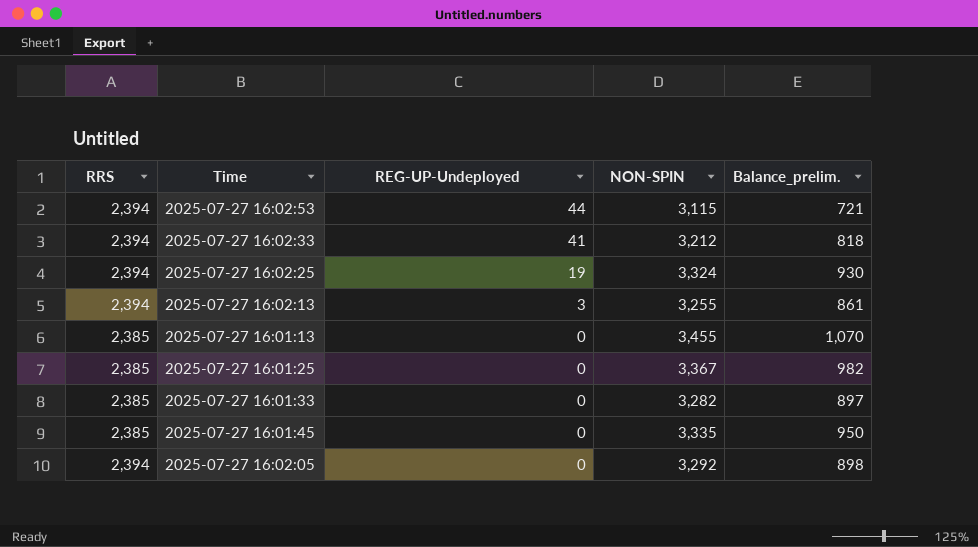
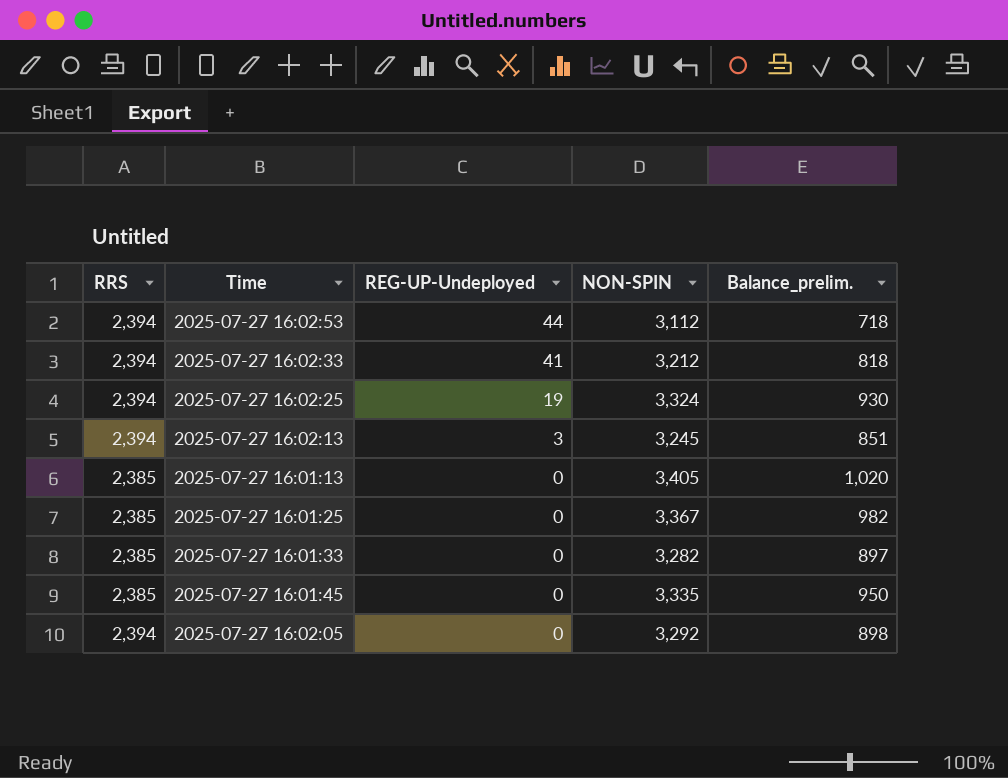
2025-07-27 16:02:53 | NON-SPIN: 3,115 -> 3,112
2025-07-27 16:02:53 | Balance_prelim.: 721 -> 718
2025-07-27 16:02:13 | NON-SPIN: 3,255 -> 3,245
2025-07-27 16:02:13 | Balance_prelim.: 861 -> 851
2025-07-27 16:01:13 | NON-SPIN: 3,455 -> 3,405
2025-07-27 16:01:13 | Balance_prelim.: 1,070 -> 1,020

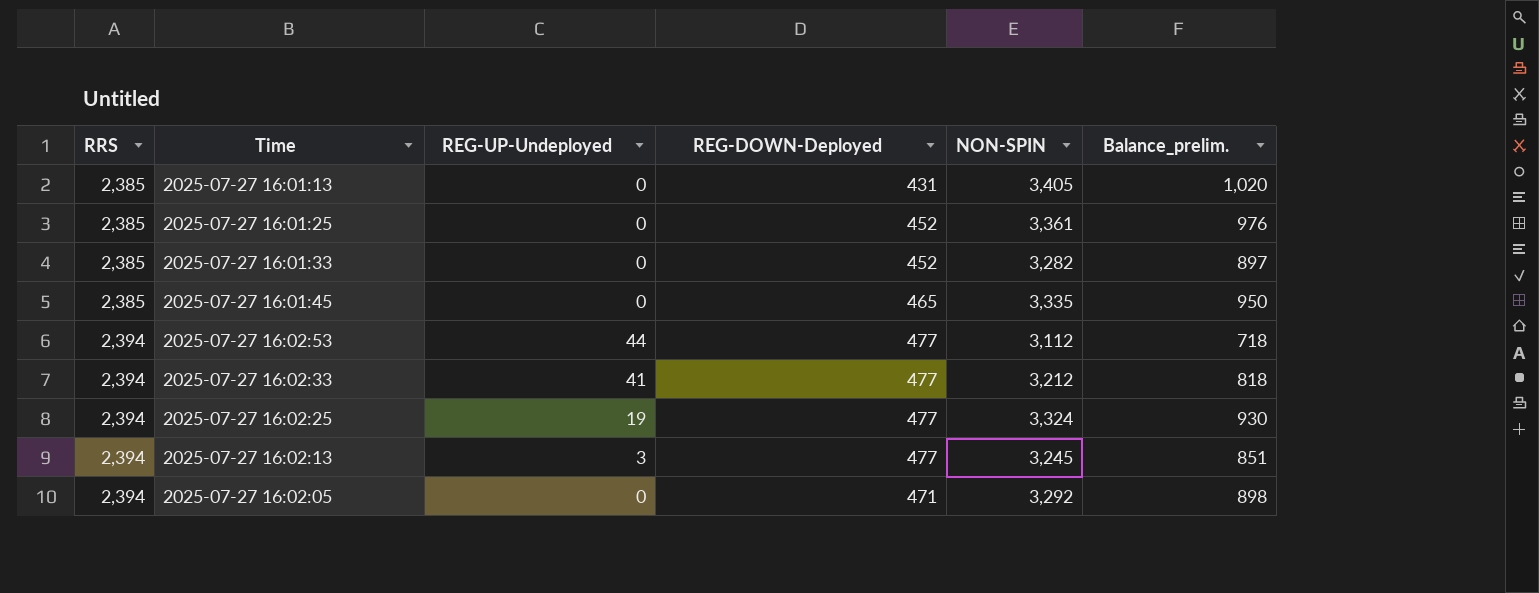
row order: REG-UP-Undeployed descending -> RRS ascending
column REG-DOWN-Deployed | position: none -> 4
2025-07-27 16:01:25 | NON-SPIN: 3,367 -> 3,361
2025-07-27 16:01:25 | Balance_prelim.: 982 -> 976

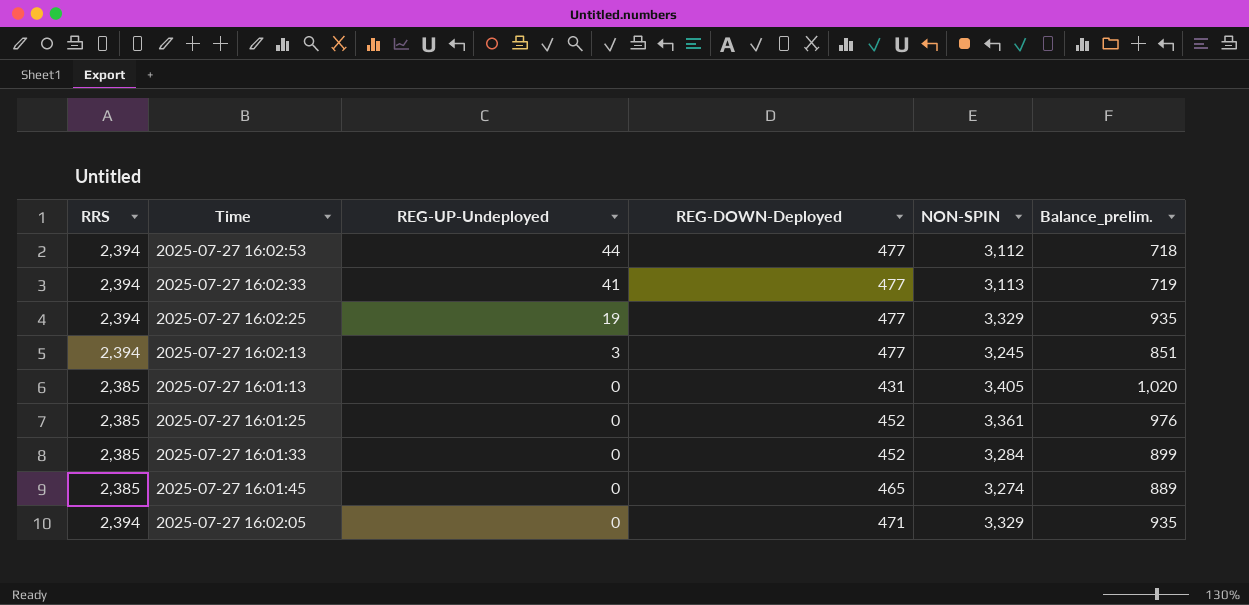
row order: RRS ascending -> REG-UP-Undeployed descending
2025-07-27 16:02:33 | NON-SPIN: 3,212 -> 3,113
2025-07-27 16:02:33 | Balance_prelim.: 818 -> 719
2025-07-27 16:02:25 | NON-SPIN: 3,324 -> 3,329
2025-07-27 16:02:25 | Balance_prelim.: 930 -> 935
2025-07-27 16:01:33 | NON-SPIN: 3,282 -> 3,284
2025-07-27 16:01:33 | Balance_prelim.: 897 -> 899
2025-07-27 16:01:45 | NON-SPIN: 3,335 -> 3,274
2025-07-27 16:01:45 | Balance_prelim.: 950 -> 889
2025-07-27 16:02:05 | NON-SPIN: 3,292 -> 3,329
2025-07-27 16:02:05 | Balance_prelim.: 898 -> 935

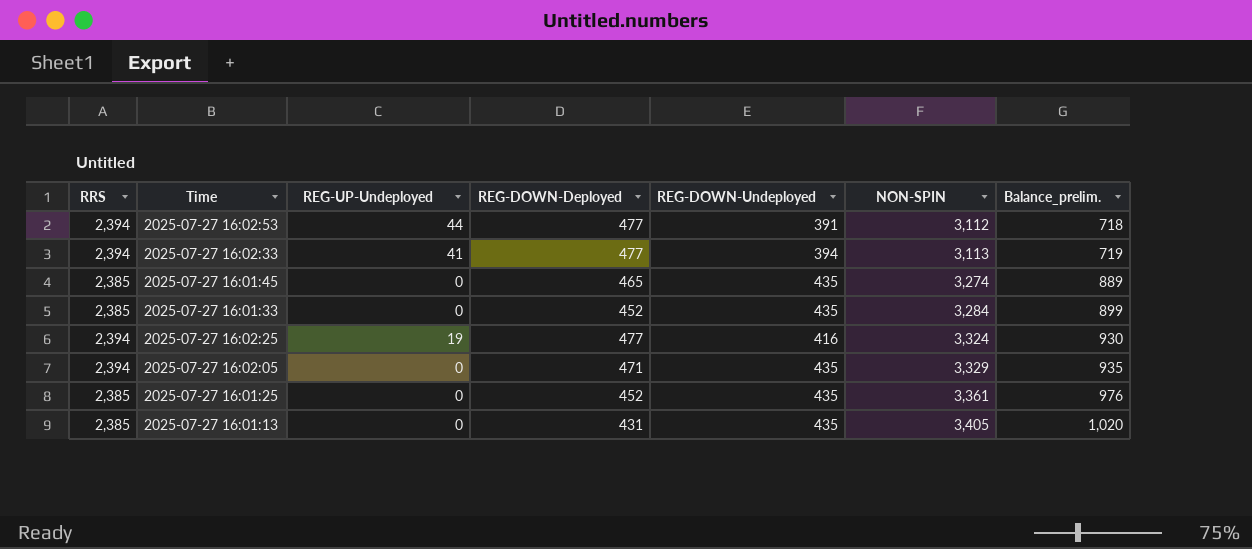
row order: REG-UP-Undeployed descending -> NON-SPIN ascending
column REG-DOWN-Undeployed | position: none -> 5
row 2025-07-27 16:02:13: 2,394 | 3 | 477 | 3,245 | 851 -> none
2025-07-27 16:02:25 | NON-SPIN: 3,329 -> 3,324
2025-07-27 16:02:25 | Balance_prelim.: 935 -> 930

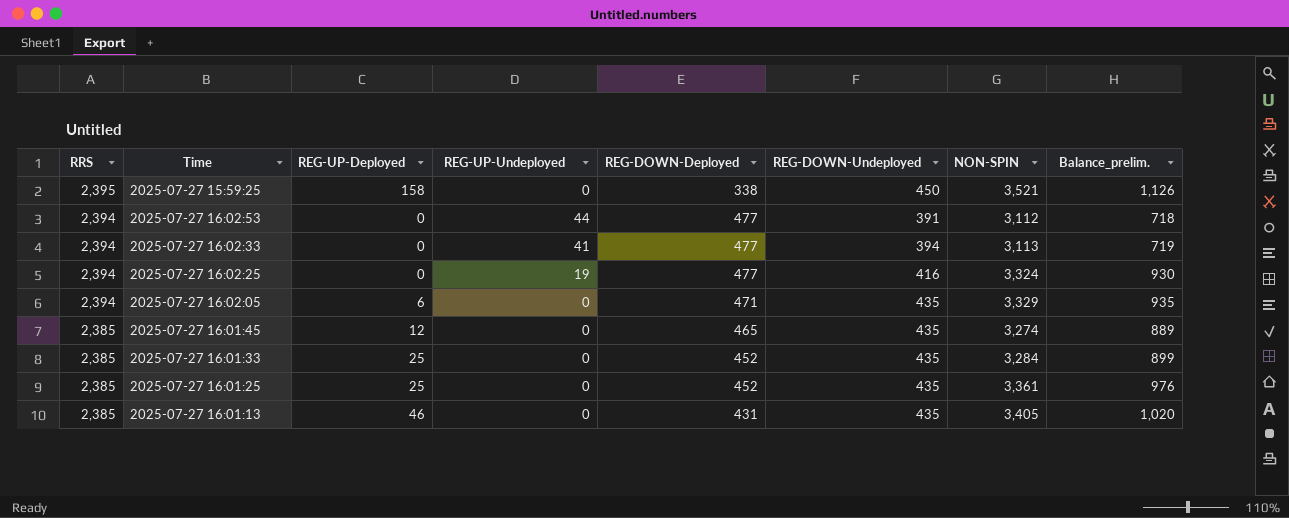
row order: NON-SPIN ascending -> RRS descending
column REG-UP-Deployed | position: none -> 3
row 2025-07-27 15:59:25: none -> 2,395 | 158 | 0 | 338 | 450 | 3,521 | 1,126

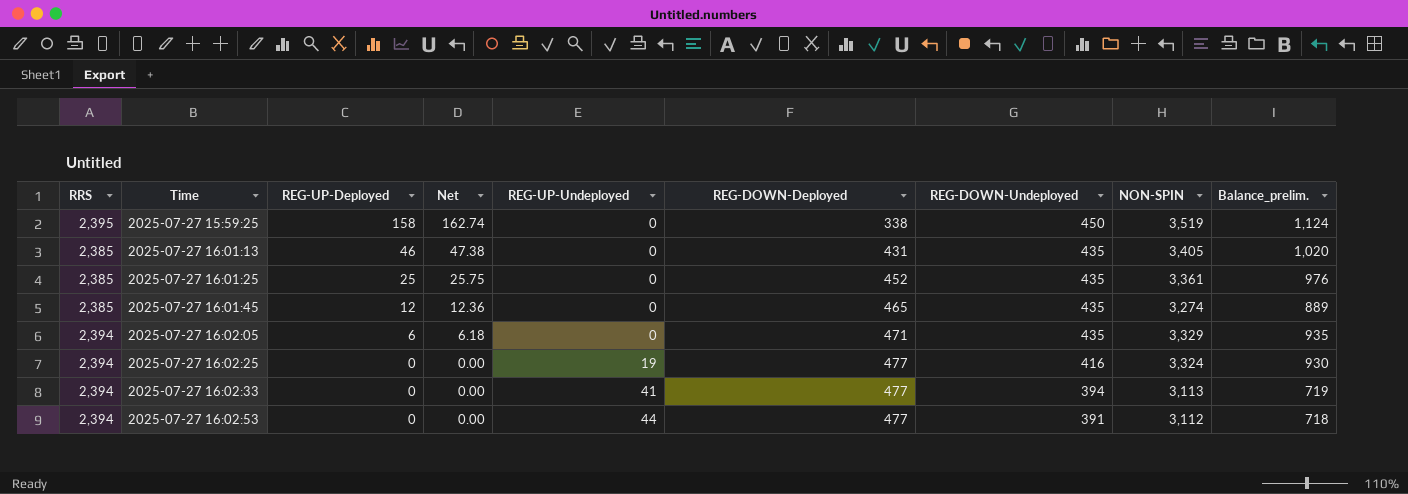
row order: RRS descending -> Time ascending
column Net | formula: none -> [REG-UP-Deployed] * 1.03
row 2025-07-27 16:01:33: 2,385 | 25 | 0 | 452 | 435 | 3,284 | 899 -> none
2025-07-27 15:59:25 | NON-SPIN: 3,521 -> 3,519
2025-07-27 15:59:25 | Balance_prelim.: 1,126 -> 1,124

